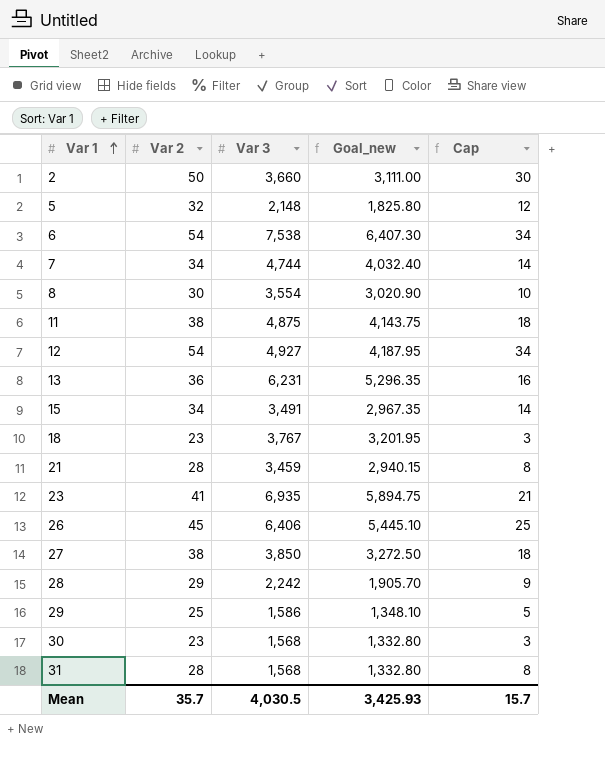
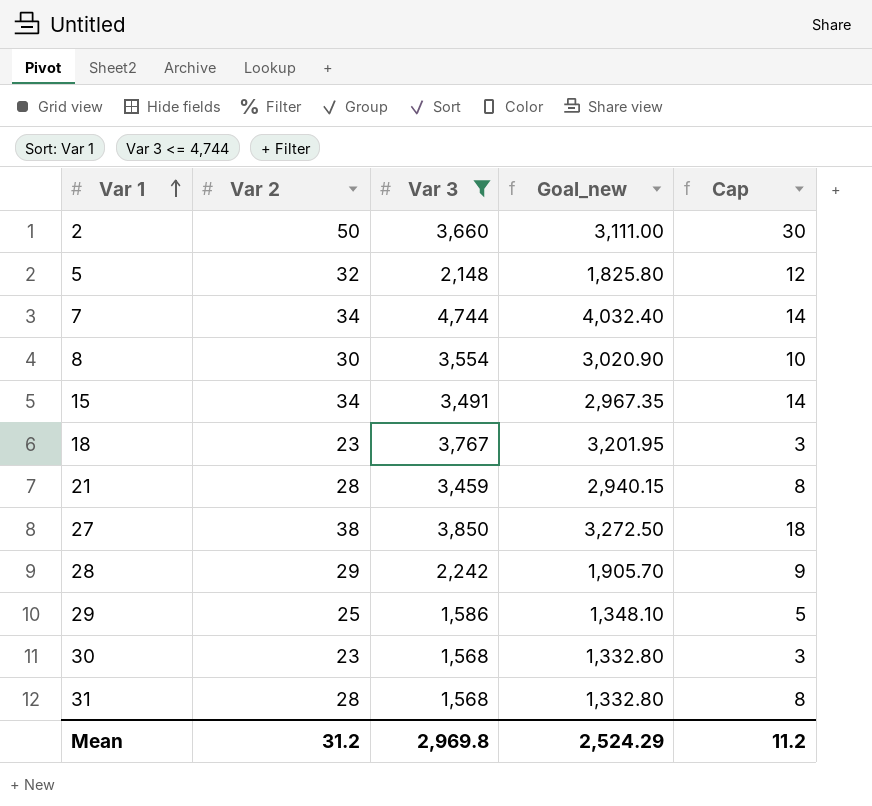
filter: none -> Var 3 <= 4,744
Mean | Var 2: 35.7 -> 31.2
Mean | Var 3: 4,030.5 -> 2,969.8
Mean | Goal_new: 3,425.93 -> 2,524.29
Mean | Cap: 15.7 -> 11.2

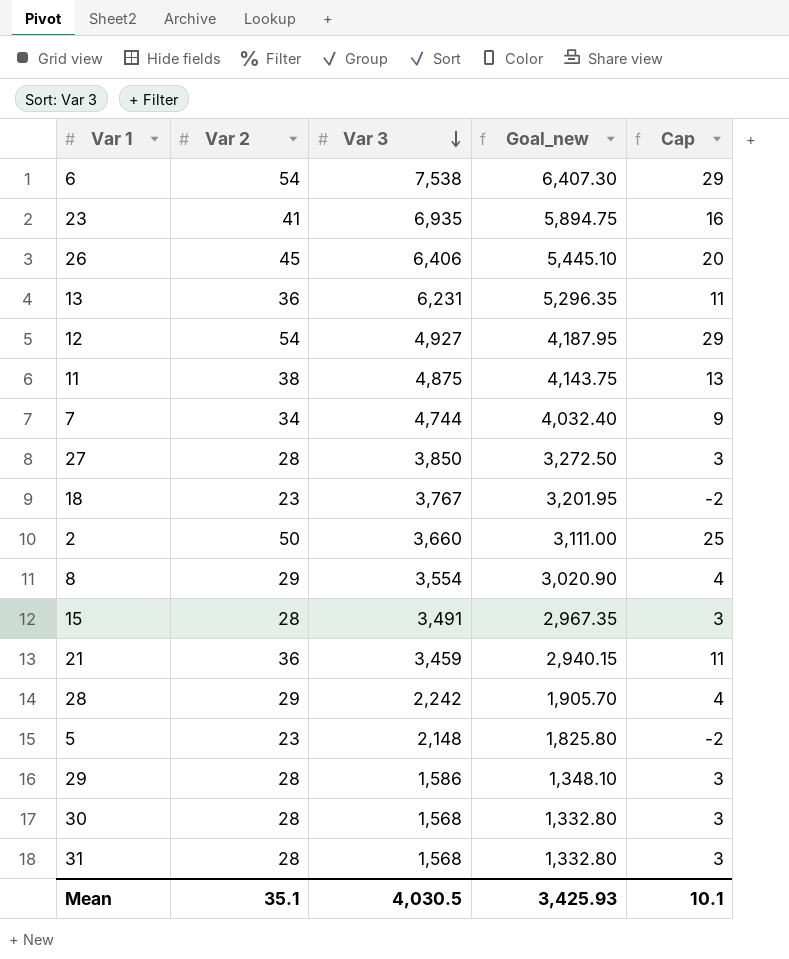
filter: Var 3 <= 4,744 -> none
row order: Var 1 ascending -> Var 3 descending
column Cap | formula: [Var 2] - 20 -> [Var 2] - 25
27 | Var 2: 38 -> 28
8 | Var 2: 30 -> 29
15 | Var 2: 34 -> 28
21 | Var 2: 28 -> 36
5 | Var 2: 32 -> 23
29 | Var 2: 25 -> 28
30 | Var 2: 23 -> 28
Mean | Var 2: 31.2 -> 35.1
Mean | Var 3: 2,969.8 -> 4,030.5
Mean | Goal_new: 2,524.29 -> 3,425.93
Mean | Cap: 11.2 -> 10.1

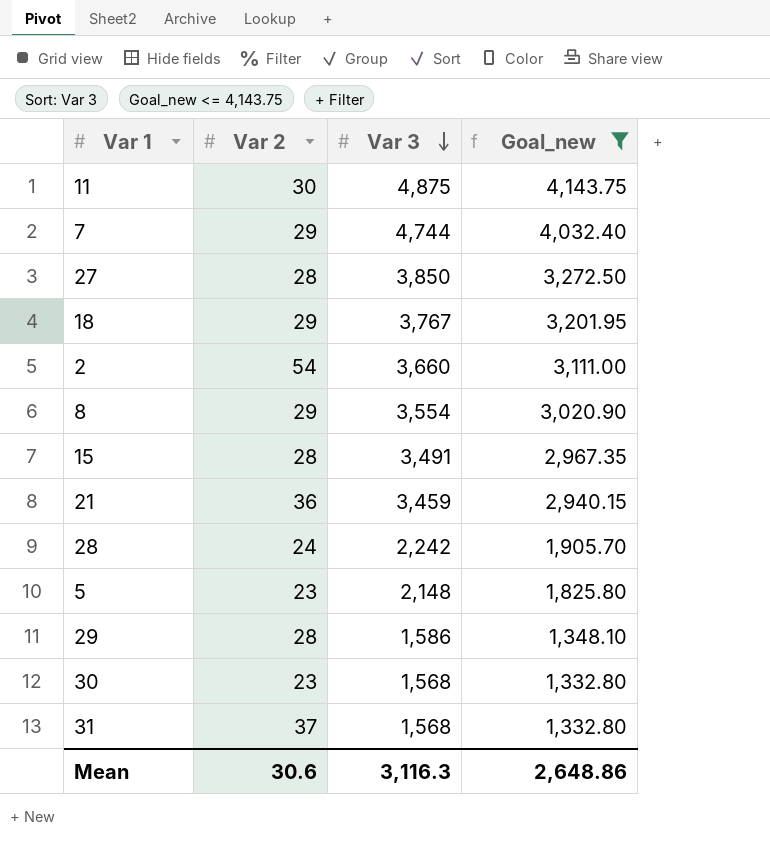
filter: none -> Goal_new <= 4,143.75
column Cap | formula: [Var 2] - 25 -> none
11 | Var 2: 38 -> 30
7 | Var 2: 34 -> 29
18 | Var 2: 23 -> 29
2 | Var 2: 50 -> 54
28 | Var 2: 29 -> 24
30 | Var 2: 28 -> 23
31 | Var 2: 28 -> 37
Mean | Var 2: 35.1 -> 30.6
Mean | Var 3: 4,030.5 -> 3,116.3
Mean | Goal_new: 3,425.93 -> 2,648.86

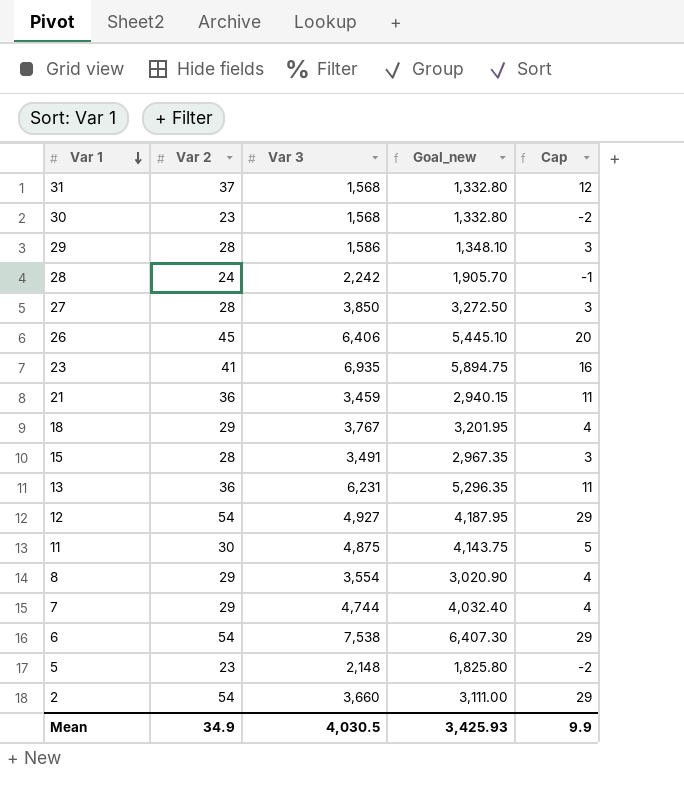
filter: Goal_new <= 4,143.75 -> none
row order: Var 3 descending -> Var 1 descending
column Cap | formula: none -> [Var 2] - 25
Mean | Var 2: 30.6 -> 34.9
Mean | Var 3: 3,116.3 -> 4,030.5
Mean | Goal_new: 2,648.86 -> 3,425.93

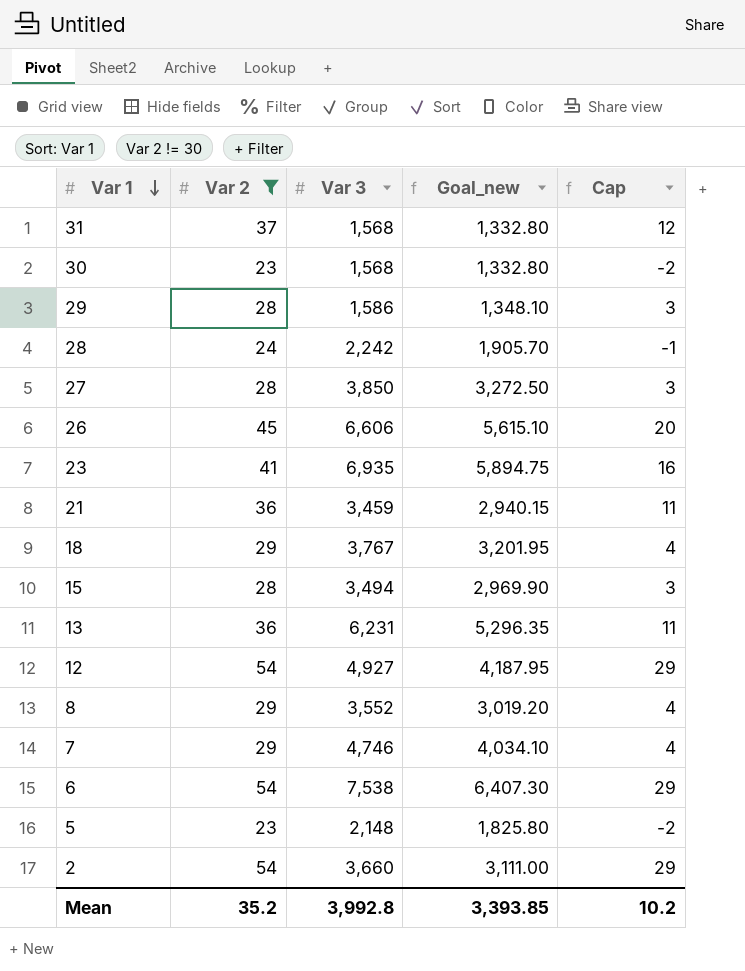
filter: none -> Var 2 != 30
26 | Var 3: 6,406 -> 6,606
26 | Goal_new: 5,445.10 -> 5,615.10
15 | Var 3: 3,491 -> 3,494
15 | Goal_new: 2,967.35 -> 2,969.90
8 | Var 3: 3,554 -> 3,552
8 | Goal_new: 3,020.90 -> 3,019.20
7 | Var 3: 4,744 -> 4,746
7 | Goal_new: 4,032.40 -> 4,034.10
Mean | Var 2: 34.9 -> 35.2
Mean | Var 3: 4,030.5 -> 3,992.8
Mean | Goal_new: 3,425.93 -> 3,393.85
Mean | Cap: 9.9 -> 10.2

